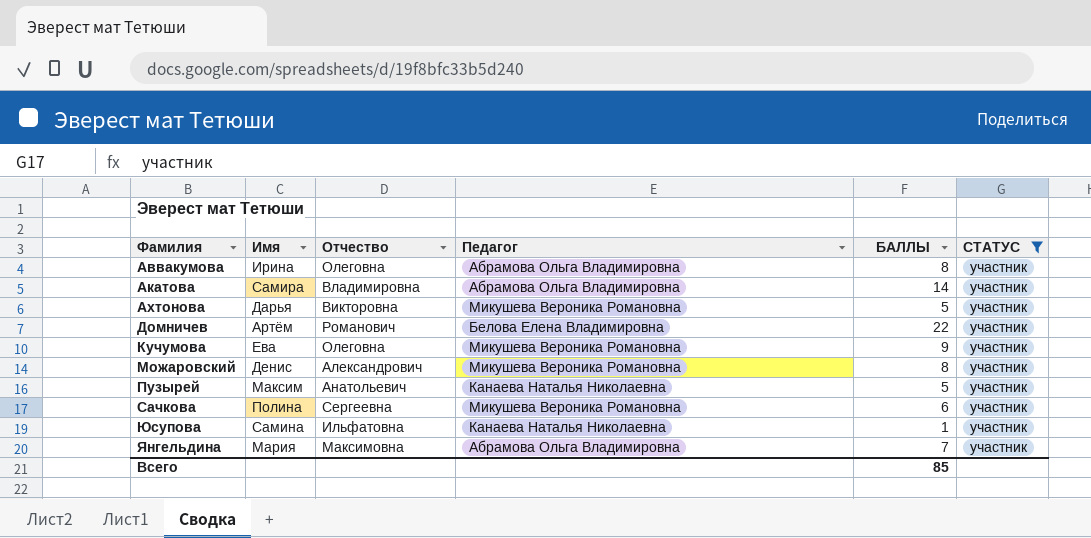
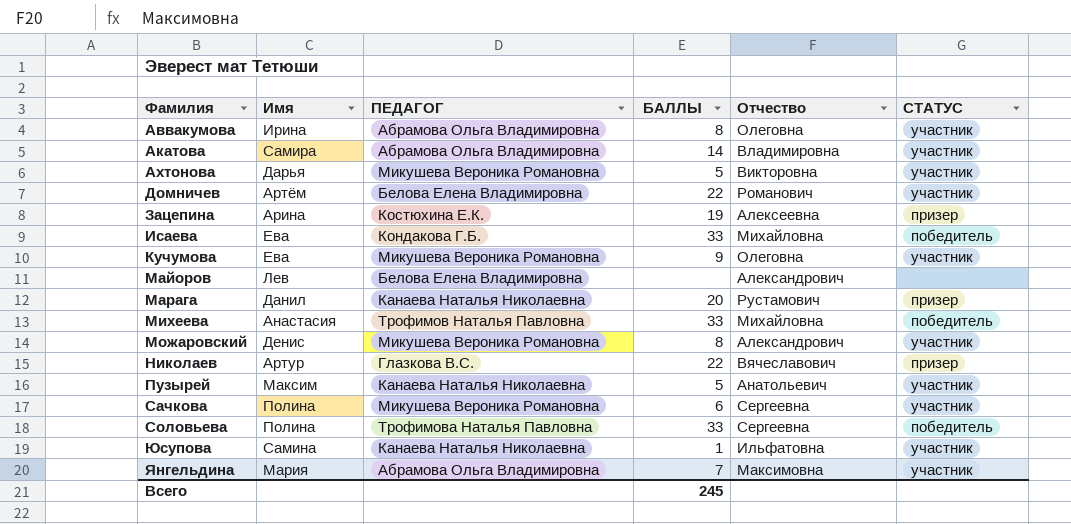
filter: СТАТУС = участник -> none
column name: Педагог -> ПЕДАГОГ
column Отчество | position: 3 -> 5
Всего | БАЛЛЫ: 85 -> 245

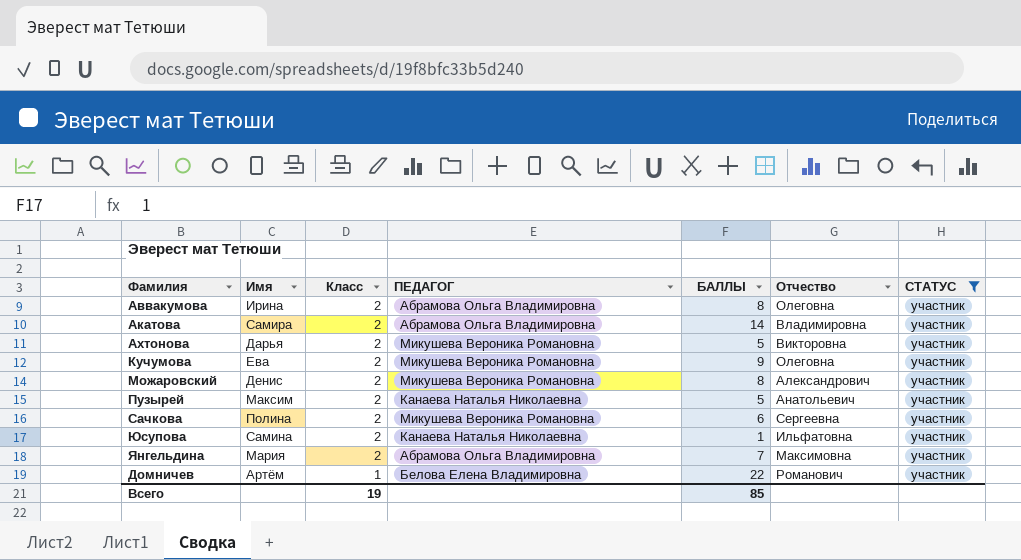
filter: none -> СТАТУС = участник
row order: Фамилия ascending -> Класс descending
column Класс | position: none -> 3
Всего | БАЛЛЫ: 245 -> 85

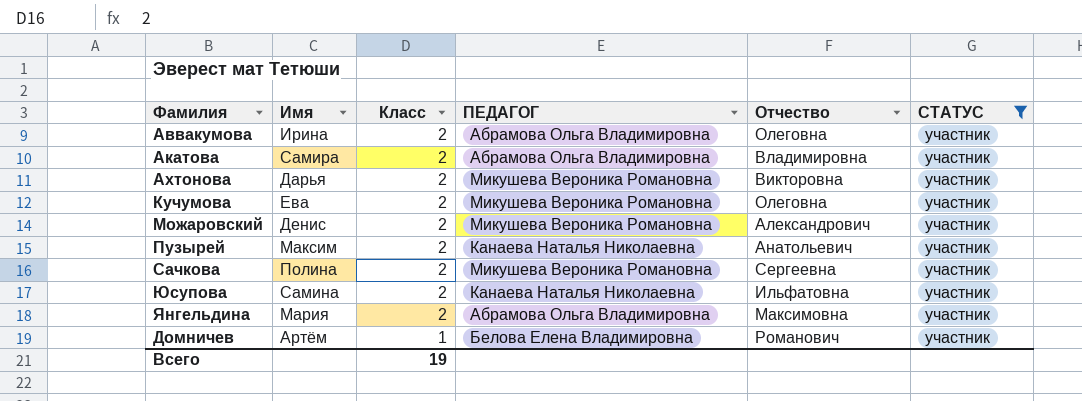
column БАЛЛЫ | position: 5 -> none

